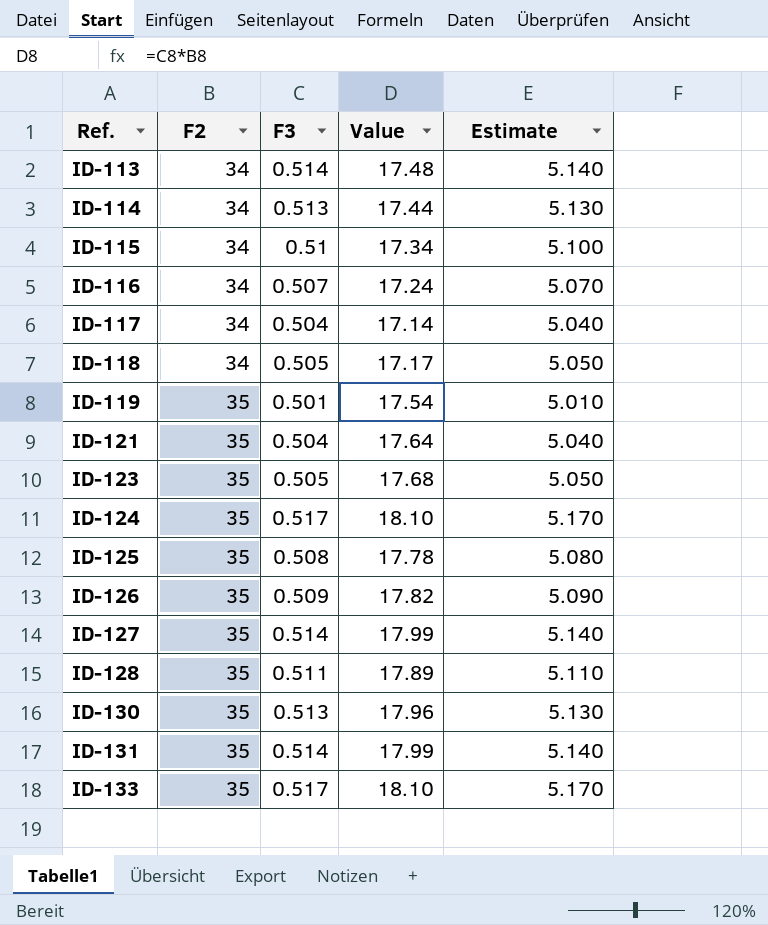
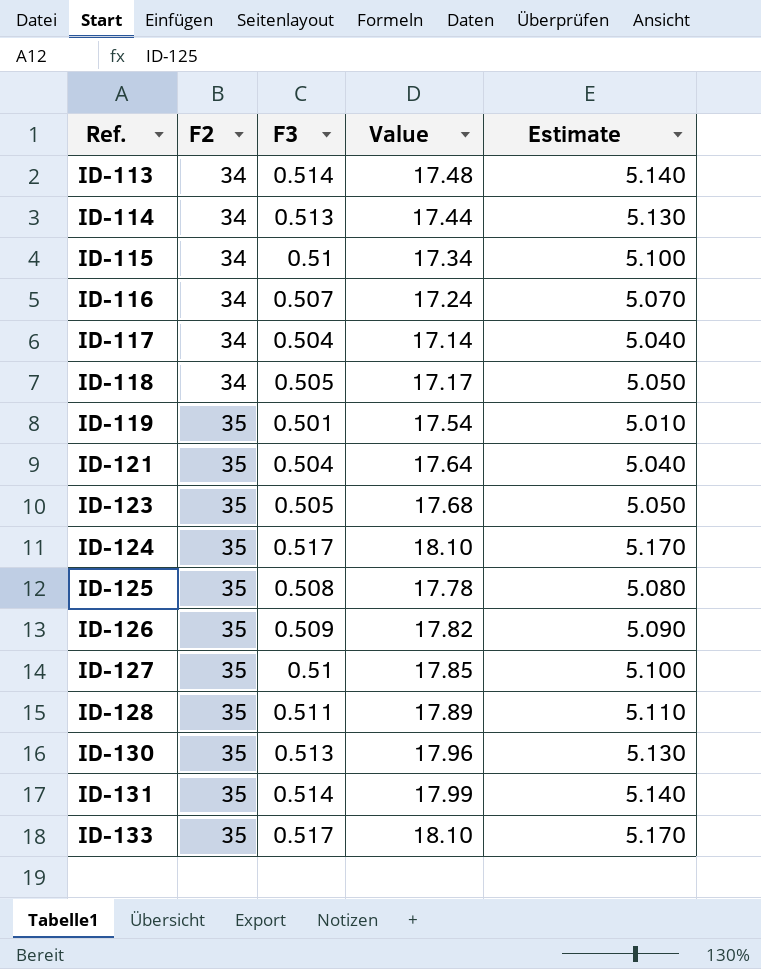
ID-127 | F3: 0.514 -> 0.51
ID-127 | Value: 17.99 -> 17.85
ID-127 | Estimate: 5.140 -> 5.100

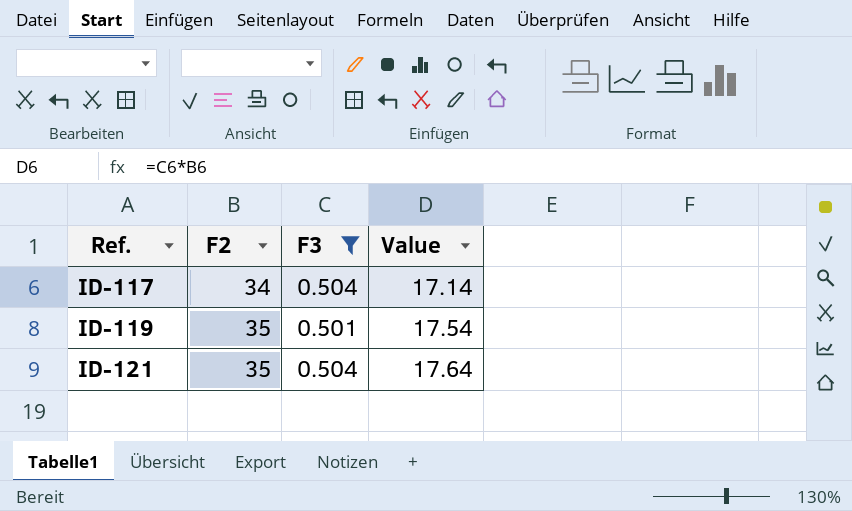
filter: none -> F3 <= 0.504
column Estimate | formula: [F3] * 10 -> none

